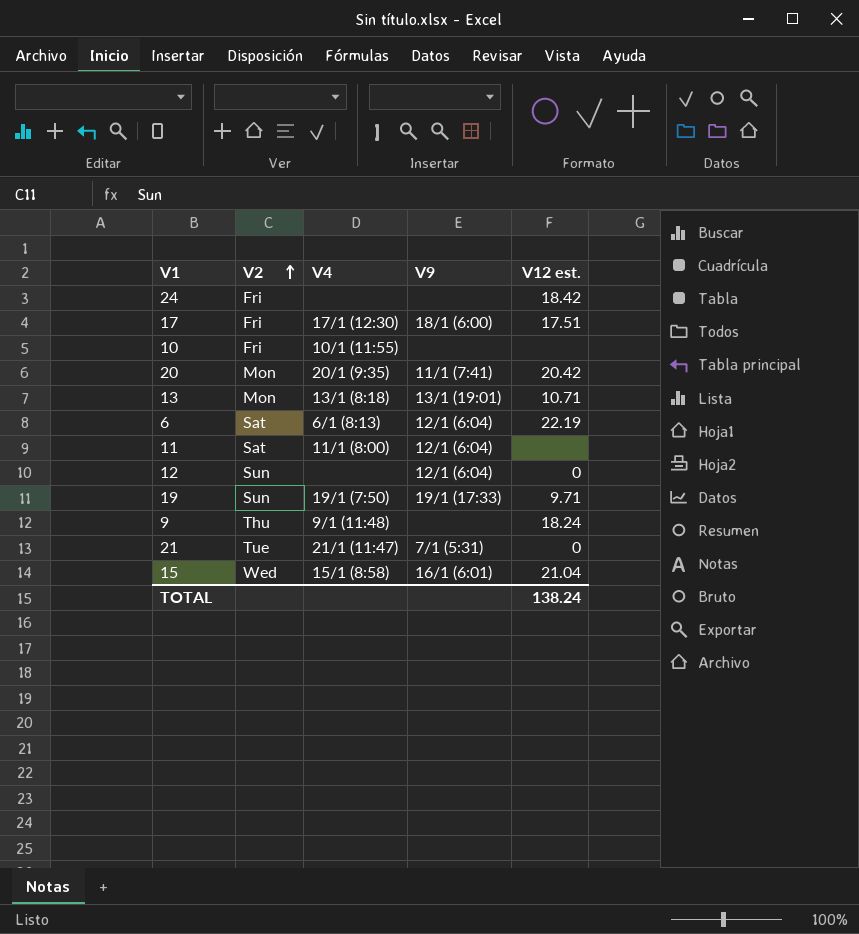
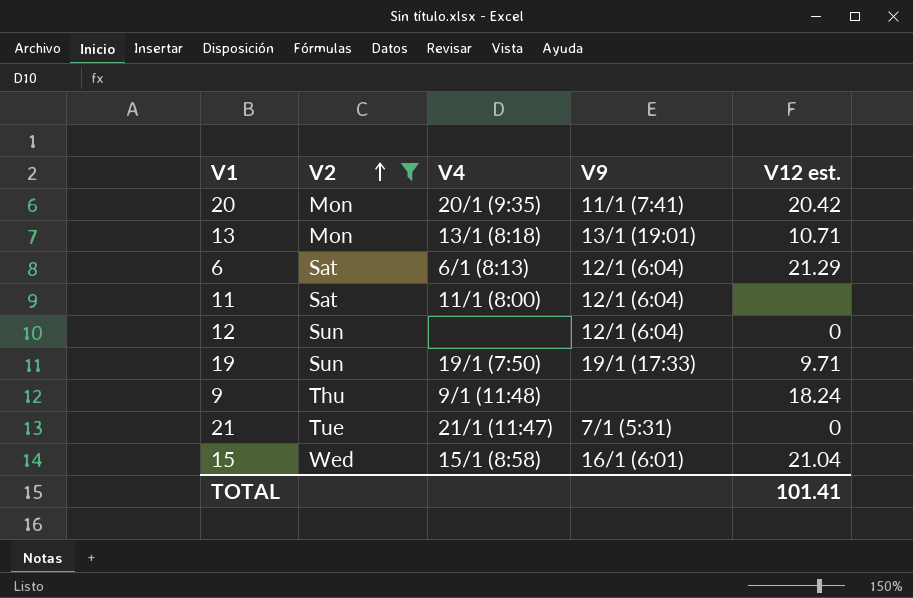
filter: none -> V2 != Fri
6 | V12 est.: 22.19 -> 21.29
TOTAL | V12 est.: 138.24 -> 101.41

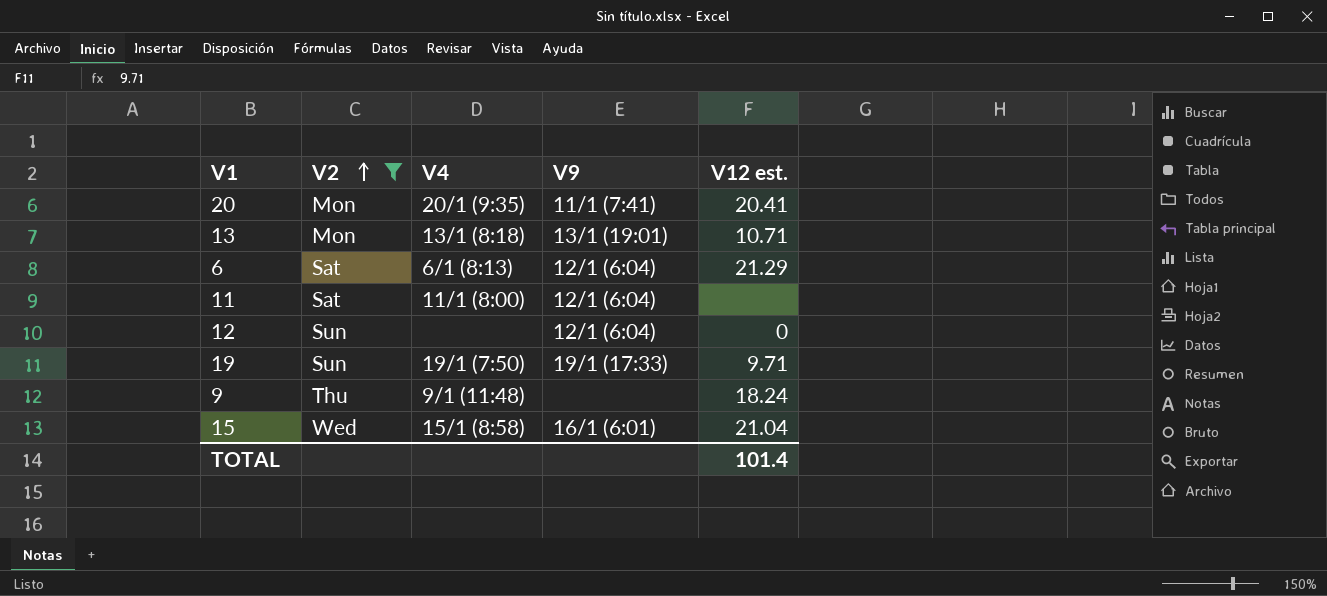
row 21: Tue | 21/1 (11:47) | 7/1 (5:31) | 0 -> none
20 | V12 est.: 20.42 -> 20.41
TOTAL | V12 est.: 101.41 -> 101.4

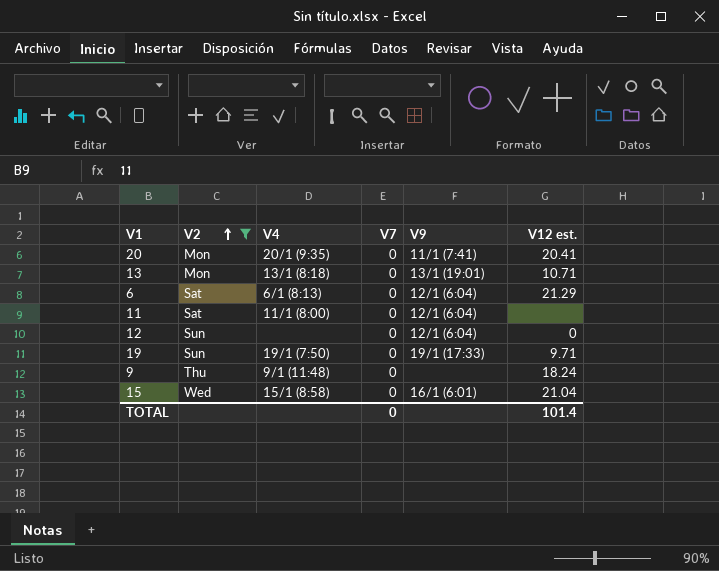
column V7 | position: none -> 4

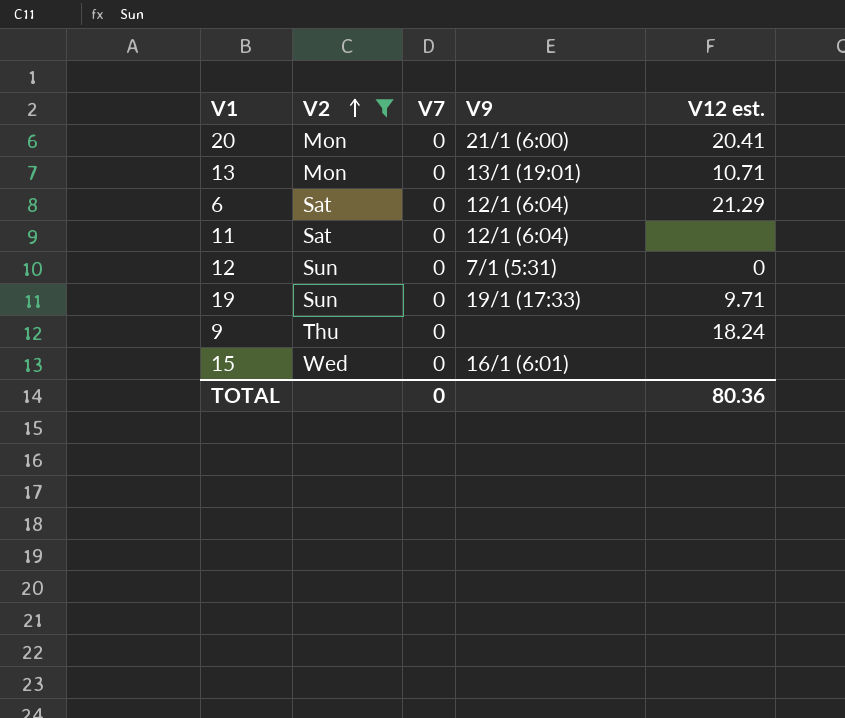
column V4 | position: 3 -> none
20 | V9: 11/1 (7:41) -> 21/1 (6:00)
12 | V9: 12/1 (6:04) -> 7/1 (5:31)
15 | V12 est.: 21.04 -> none
TOTAL | V12 est.: 101.4 -> 80.36

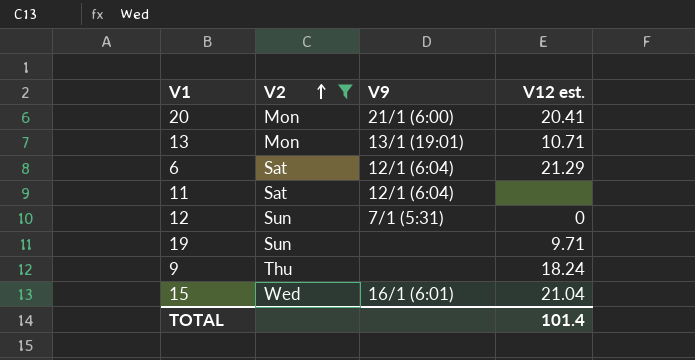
column V7 | position: 3 -> none
19 | V9: 19/1 (17:33) -> none
15 | V12 est.: none -> 21.04
TOTAL | V12 est.: 80.36 -> 101.4

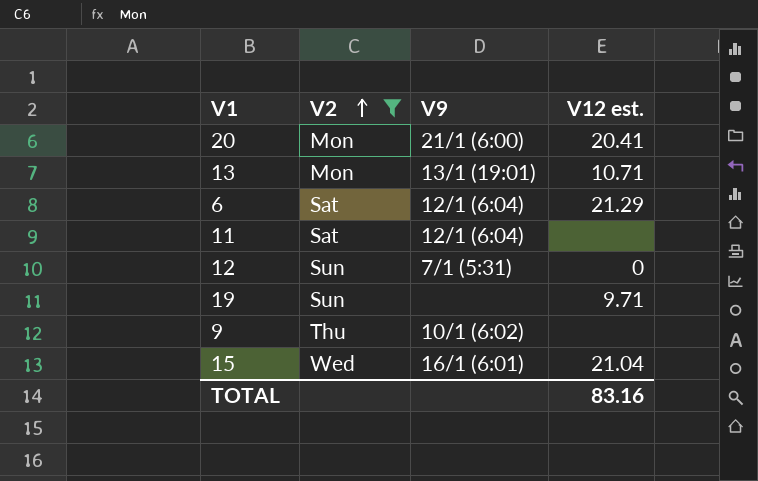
9 | V9: none -> 10/1 (6:02)
9 | V12 est.: 18.24 -> none
TOTAL | V12 est.: 101.4 -> 83.16

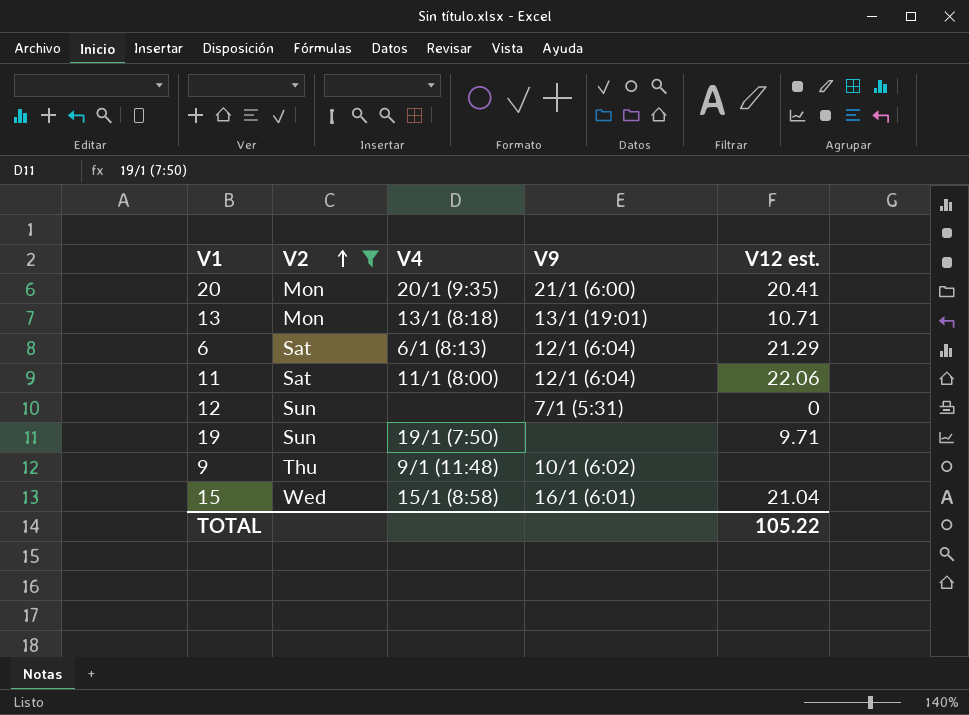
column V4 | position: none -> 3
11 | V12 est.: none -> 22.06
TOTAL | V12 est.: 83.16 -> 105.22

